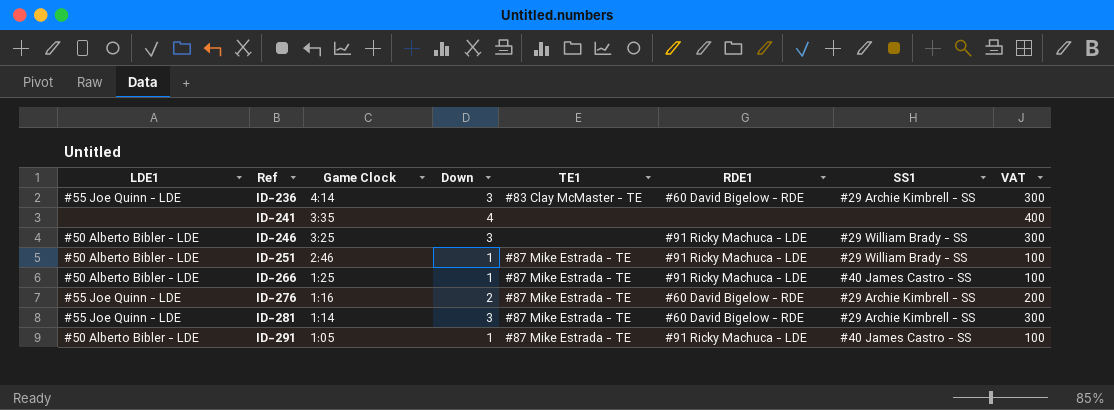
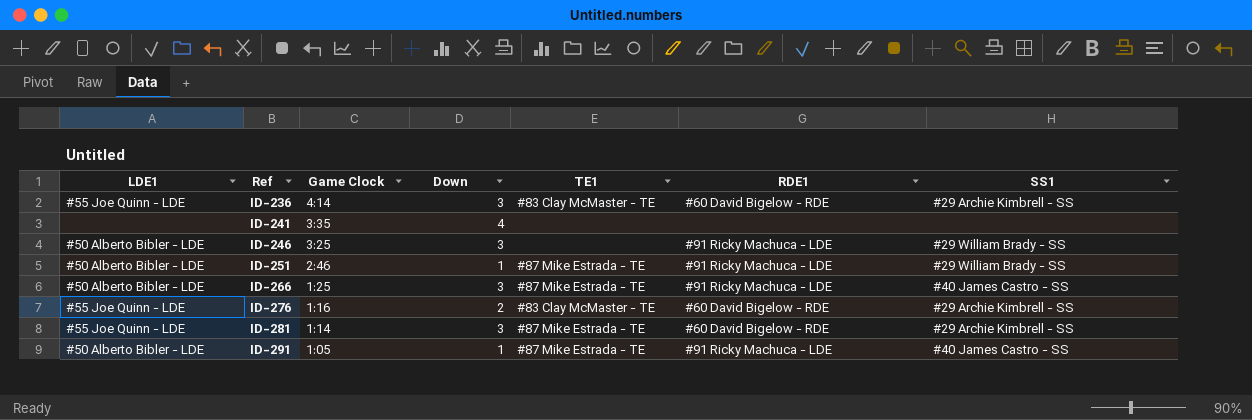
column VAT | formula: [Down] * 100 -> none
ID-266 | Down: 1 -> 3
ID-276 | TE1: #87 Mike Estrada - TE -> #83 Clay McMaster - TE

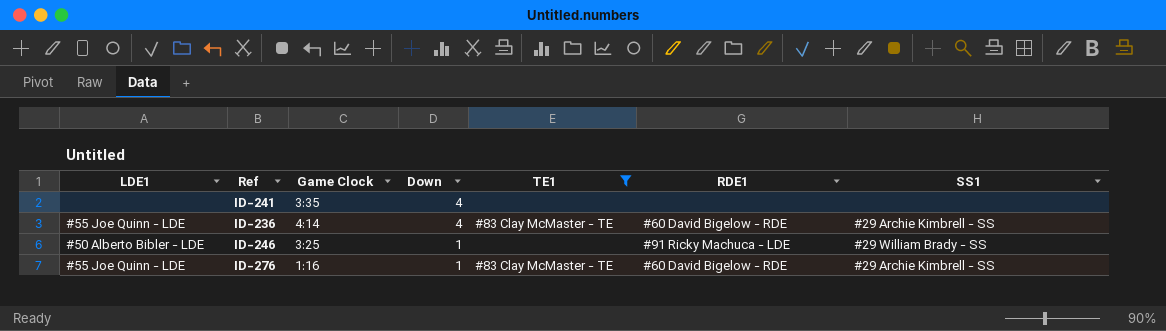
filter: none -> TE1 != #87 Mike Estrada - TE
row order: Ref ascending -> Down descending
ID-236 | Down: 3 -> 4
ID-246 | Down: 3 -> 1
ID-276 | Down: 2 -> 1

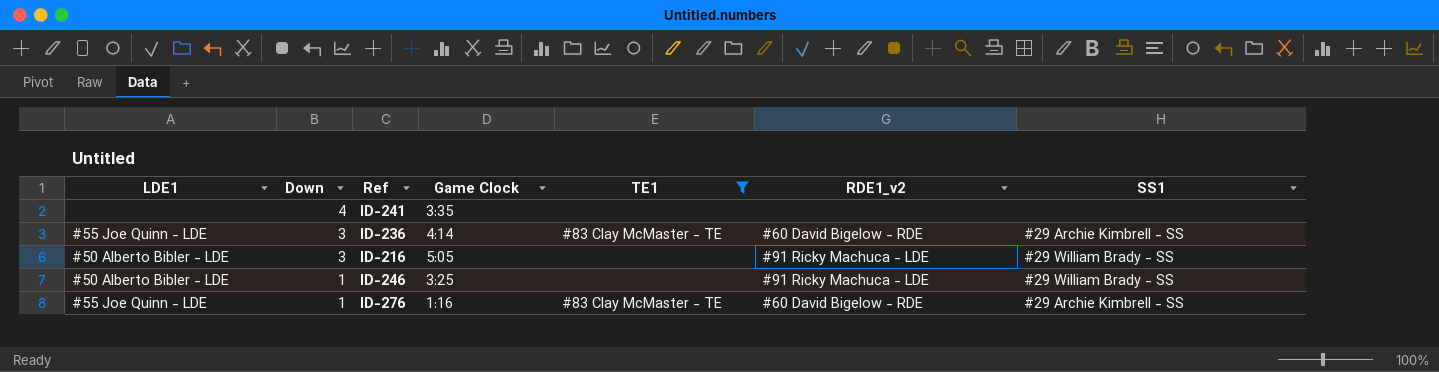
column Down | position: 4 -> 2
column name: RDE1 -> RDE1_v2
ID-236 | Down: 4 -> 3
row ID-216: none -> #50 Alberto Bibler - LDE | 3 | 5:05 | none | #91 Ricky Machuca - LDE | #29 William Brady - SS

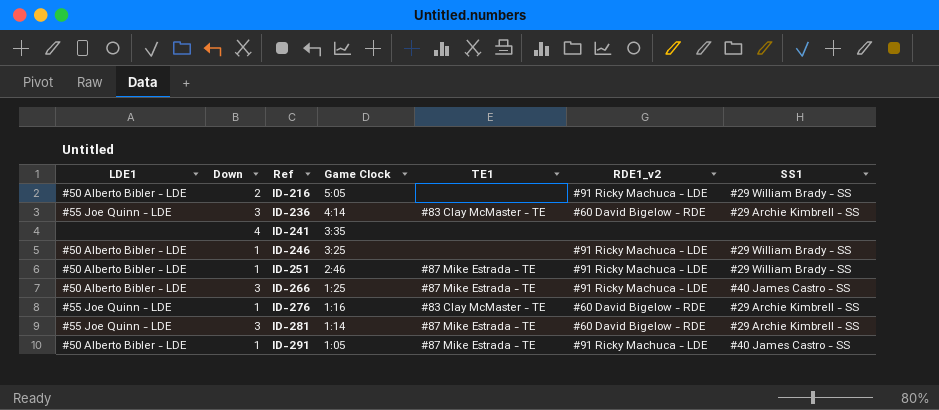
filter: TE1 != #87 Mike Estrada - TE -> none
row order: Down descending -> Ref ascending
ID-216 | Down: 3 -> 2

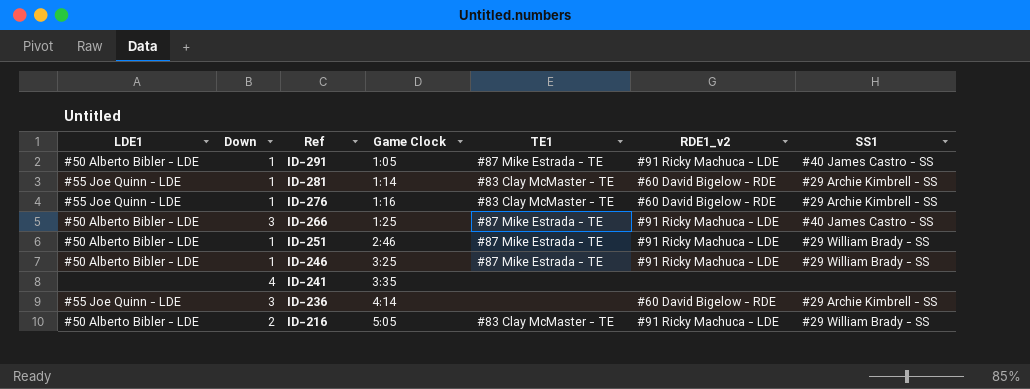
row order: Ref ascending -> Ref descending
ID-281 | Down: 3 -> 1
ID-281 | TE1: #87 Mike Estrada - TE -> #83 Clay McMaster - TE
ID-246 | TE1: none -> #87 Mike Estrada - TE
ID-236 | TE1: #83 Clay McMaster - TE -> none
ID-216 | TE1: none -> #83 Clay McMaster - TE

